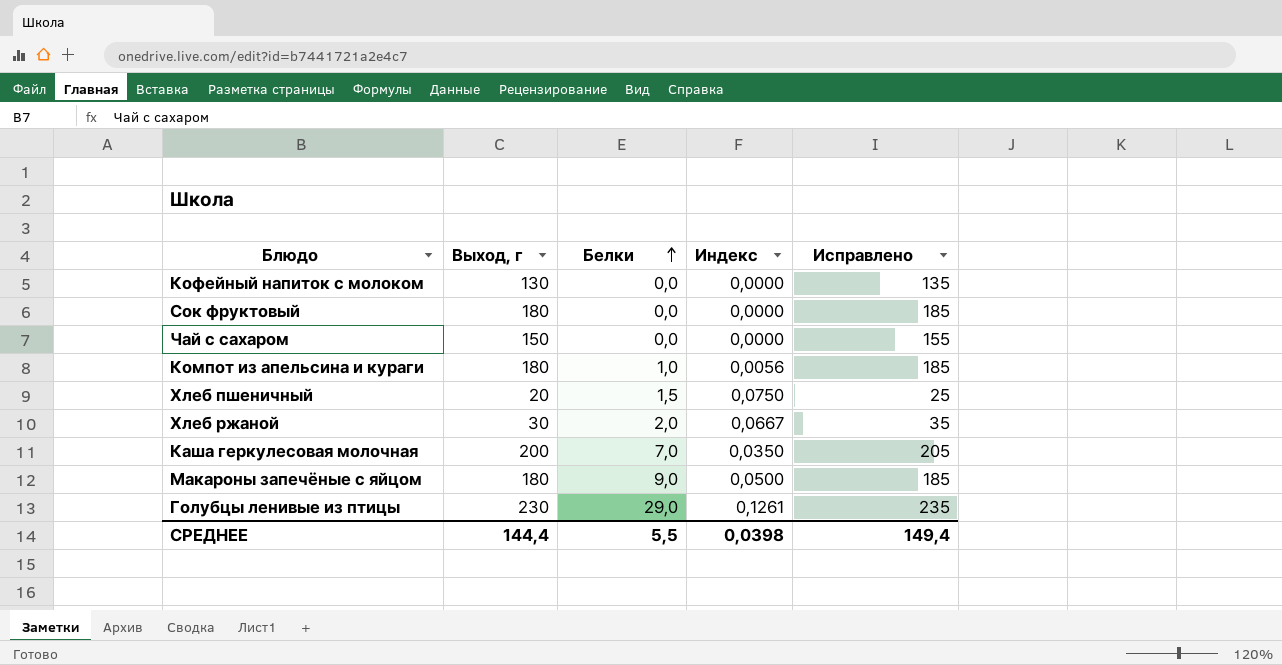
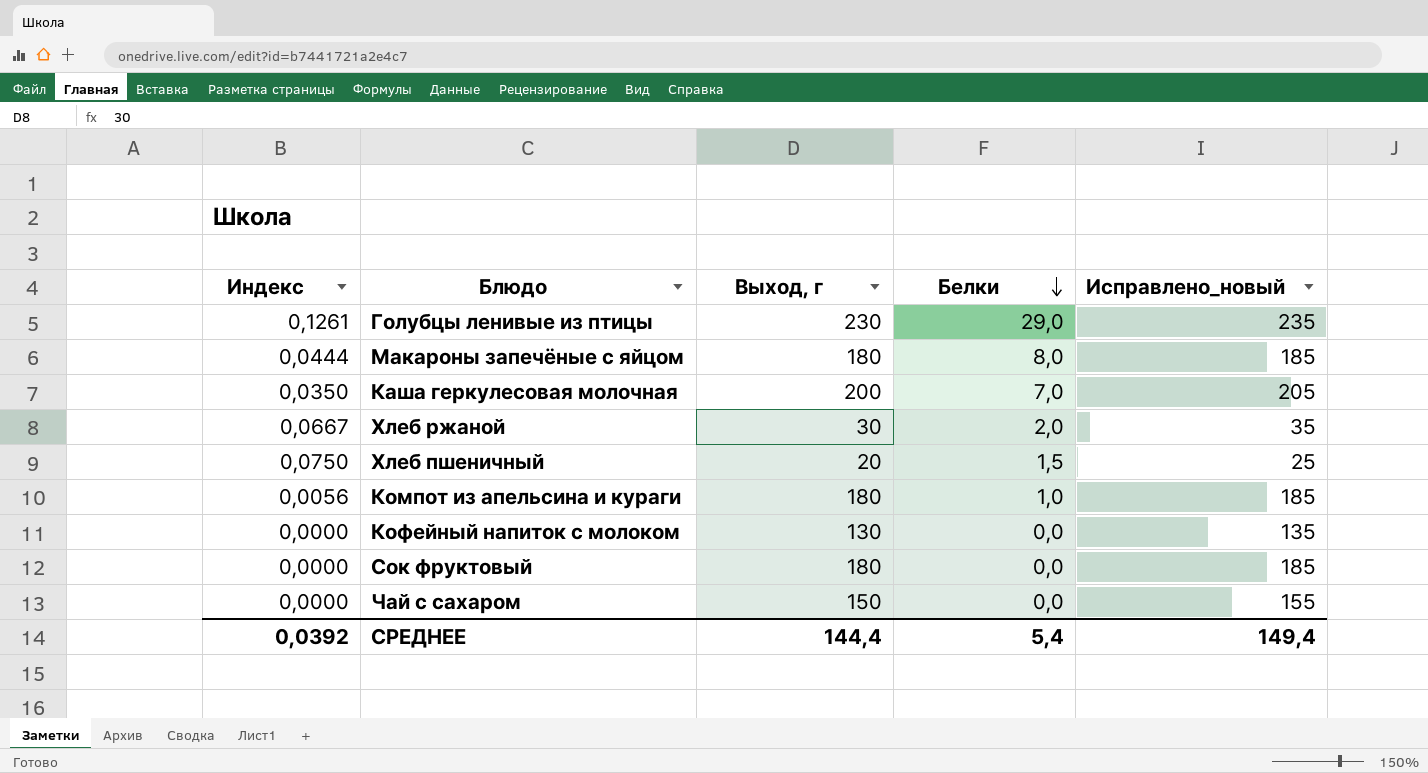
row order: Белки ascending -> Белки descending
column Индекс | position: 4 -> 1
column name: Исправлено -> Исправлено_новый
Макароны запечёные с яйцом | Индекс: 0,0500 -> 0,0444
Макароны запечёные с яйцом | Белки: 9,0 -> 8,0
СРЕДНЕЕ | Индекс: 0,0398 -> 0,0392
СРЕДНЕЕ | Белки: 5,5 -> 5,4

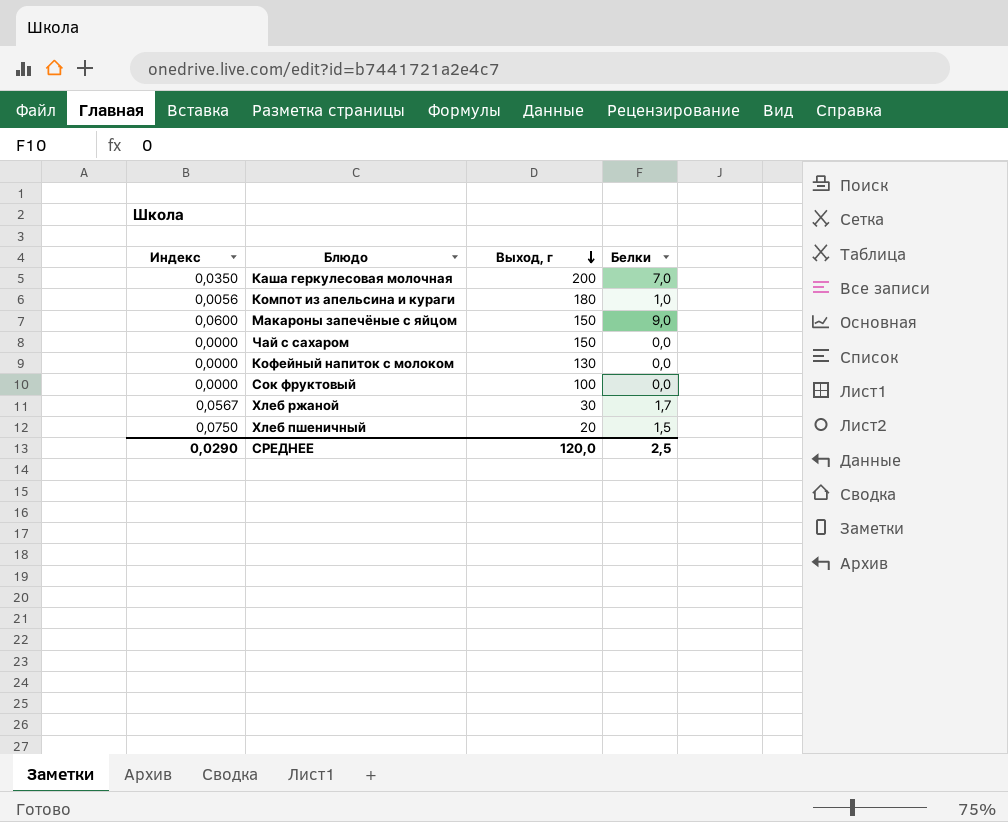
row order: Белки descending -> Выход, г descending
column Исправлено_новый | formula: [Выход, г] + 5 -> none
row Голубцы ленивые из птицы: 0,1261 | 230 | 29,0 | 235 -> none
Макароны запечёные с яйцом | Индекс: 0,0444 -> 0,0600
Макароны запечёные с яйцом | Выход, г: 180 -> 150
Макароны запечёные с яйцом | Белки: 8,0 -> 9,0
Сок фруктовый | Выход, г: 180 -> 100
Хлеб ржаной | Индекс: 0,0667 -> 0,0567
Хлеб ржаной | Белки: 2,0 -> 1,7
СРЕДНЕЕ | Индекс: 0,0392 -> 0,0290
СРЕДНЕЕ | Выход, г: 144,4 -> 120,0
СРЕДНЕЕ | Белки: 5,4 -> 2,5

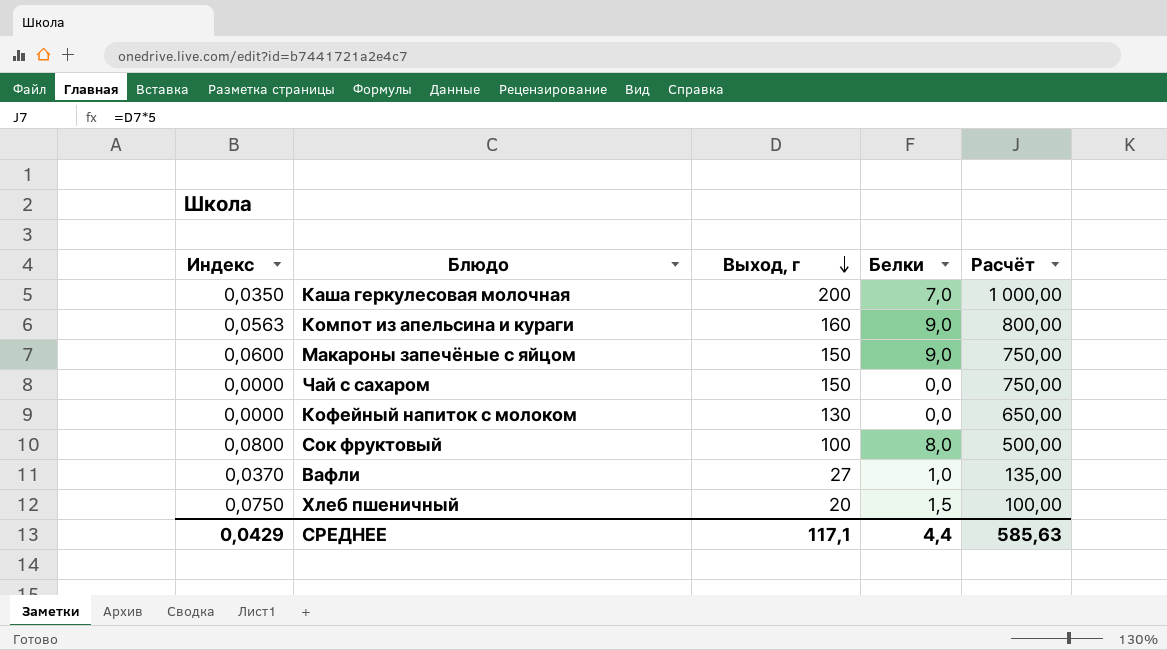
column Расчёт | formula: none -> [Выход, г] * 5
row Хлеб ржаной: 0,0567 | 30 | 1,7 -> none
Компот из апельсина и кураги | Индекс: 0,0056 -> 0,0563
Компот из апельсина и кураги | Выход, г: 180 -> 160
Компот из апельсина и кураги | Белки: 1,0 -> 9,0
Сок фруктовый | Индекс: 0,0000 -> 0,0800
Сок фруктовый | Белки: 0,0 -> 8,0
row Вафли: none -> 0,0370 | 27 | 1,0 | 135,00
СРЕДНЕЕ | Индекс: 0,0290 -> 0,0429
СРЕДНЕЕ | Выход, г: 120,0 -> 117,1
СРЕДНЕЕ | Белки: 2,5 -> 4,4

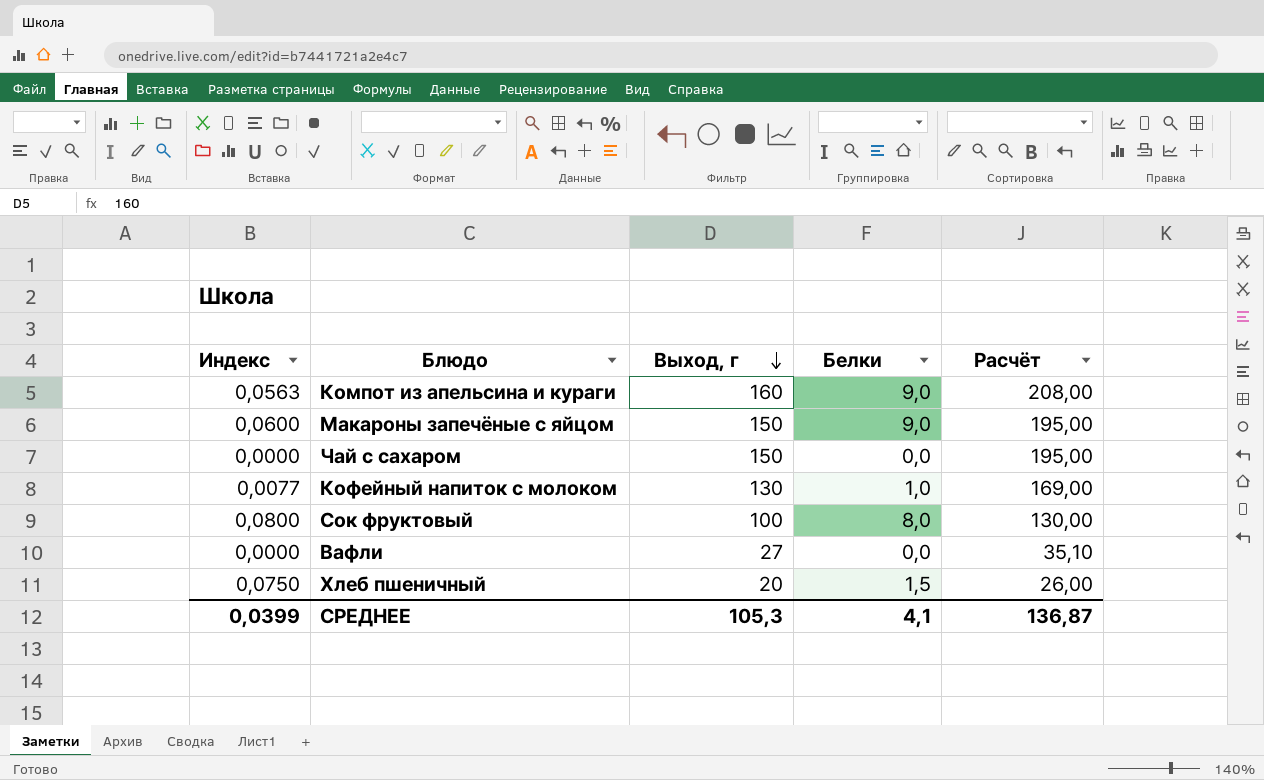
column Расчёт | formula: [Выход, г] * 5 -> [Выход, г] * 1,3
row Каша геркулесовая молочная: 0,0350 | 200 | 7,0 | 1 000,00 -> none
Кофейный напиток с молоком | Индекс: 0,0000 -> 0,0077
Кофейный напиток с молоком | Белки: 0,0 -> 1,0
Вафли | Индекс: 0,0370 -> 0,0000
Вафли | Белки: 1,0 -> 0,0
СРЕДНЕЕ | Индекс: 0,0429 -> 0,0399
СРЕДНЕЕ | Выход, г: 117,1 -> 105,3
СРЕДНЕЕ | Белки: 4,4 -> 4,1
СРЕДНЕЕ | Расчёт: 585,63 -> 136,87

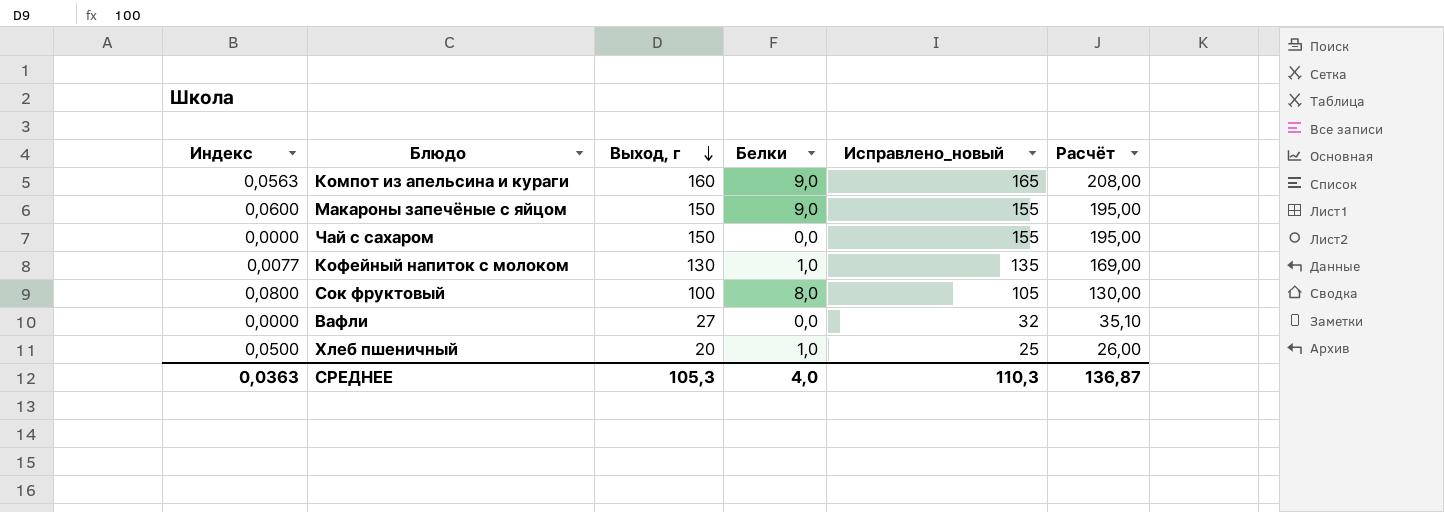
column Исправлено_новый | formula: none -> [Выход, г] + 5
Хлеб пшеничный | Индекс: 0,0750 -> 0,0500
Хлеб пшеничный | Белки: 1,5 -> 1,0
СРЕДНЕЕ | Индекс: 0,0399 -> 0,0363
СРЕДНЕЕ | Белки: 4,1 -> 4,0

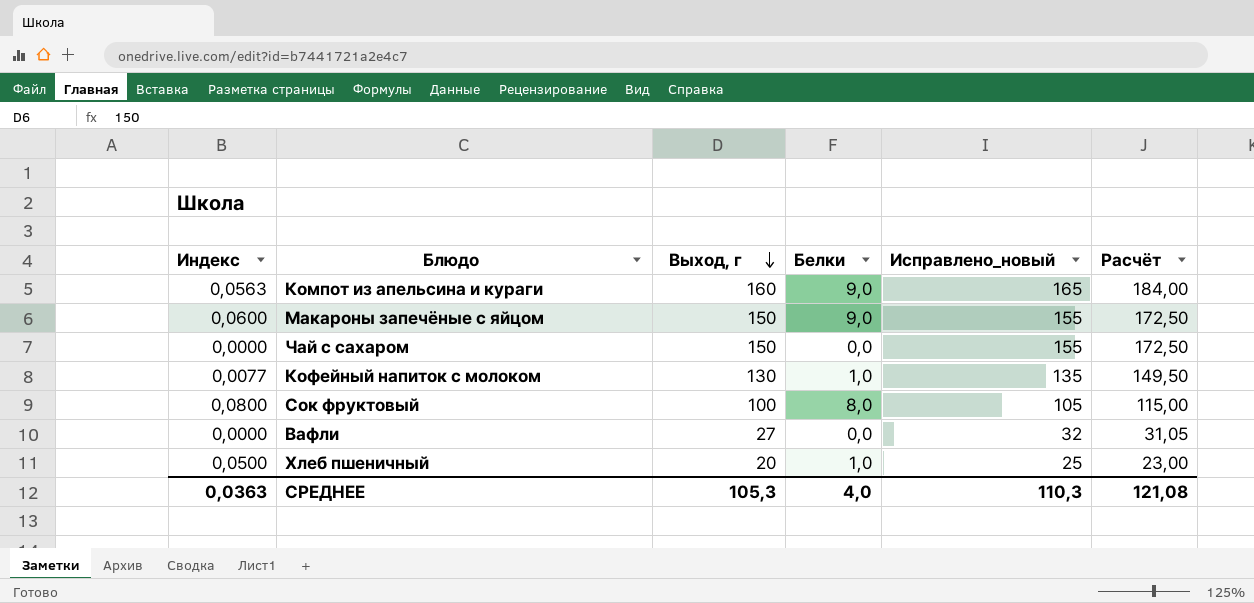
column Расчёт | formula: [Выход, г] * 1,3 -> [Выход, г] * 1,15
СРЕДНЕЕ | Расчёт: 136,87 -> 121,08

